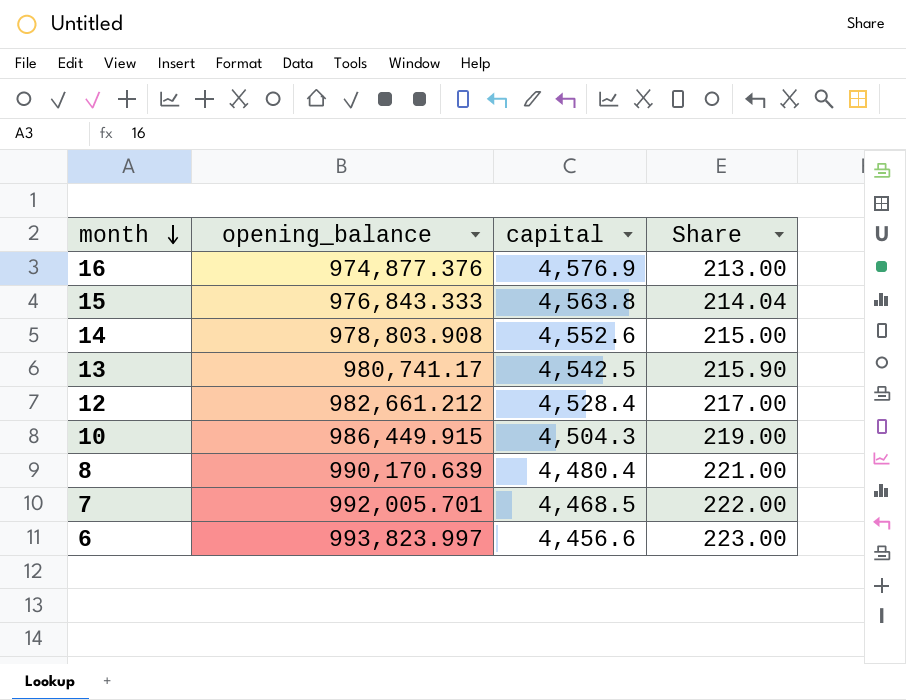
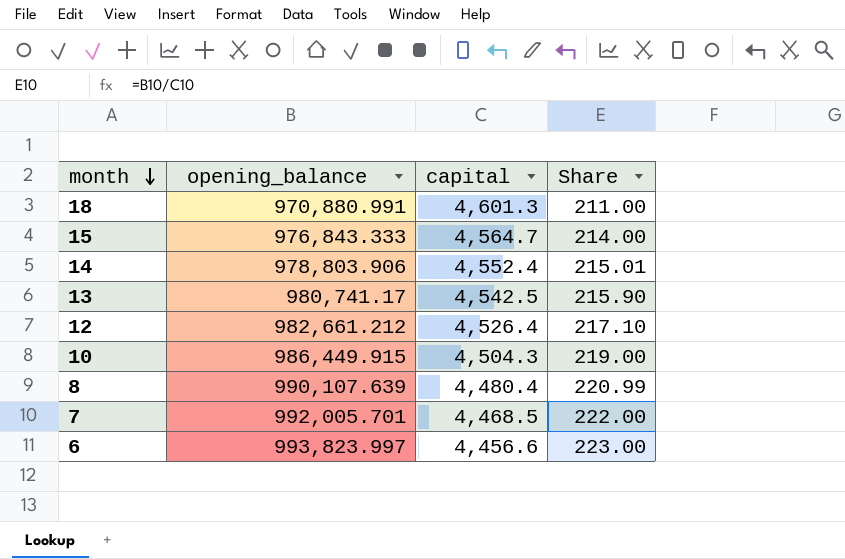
row 16: 974,877.376 | 4,576.9 | 213.00 -> none
row 18: none -> 970,880.991 | 4,601.3 | 211.00
15 | capital: 4,563.8 -> 4,564.7
15 | Share: 214.04 -> 214.00
14 | opening_balance: 978,803.908 -> 978,803.906
14 | capital: 4,552.6 -> 4,552.4
14 | Share: 215.00 -> 215.01
12 | capital: 4,528.4 -> 4,526.4
12 | Share: 217.00 -> 217.10
8 | opening_balance: 990,170.639 -> 990,107.639
8 | Share: 221.00 -> 220.99

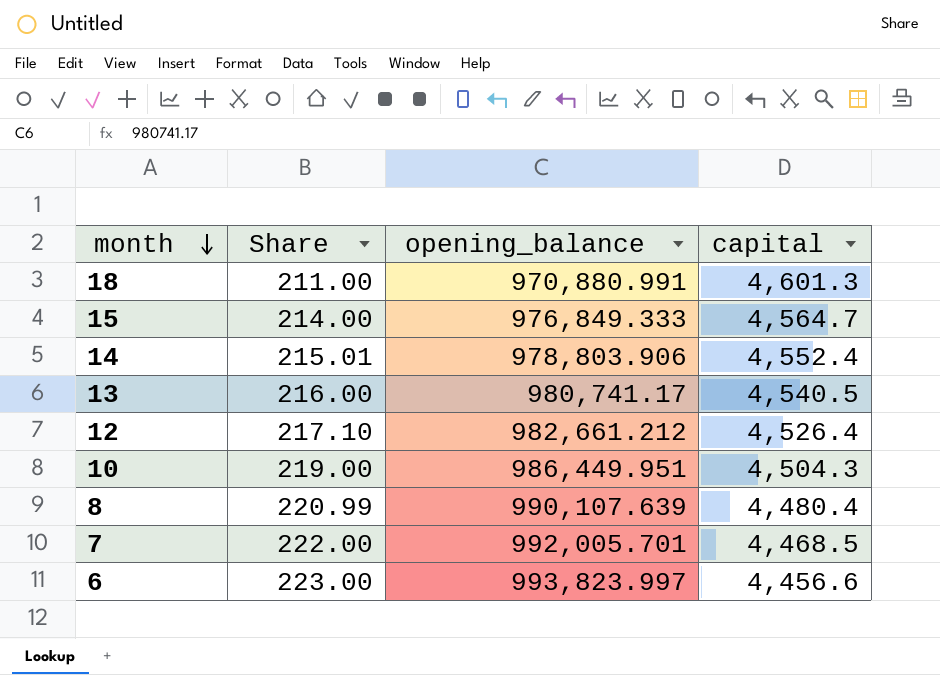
column Share | position: 4 -> 2
15 | opening_balance: 976,843.333 -> 976,849.333
13 | Share: 215.90 -> 216.00
13 | capital: 4,542.5 -> 4,540.5
10 | opening_balance: 986,449.915 -> 986,449.951

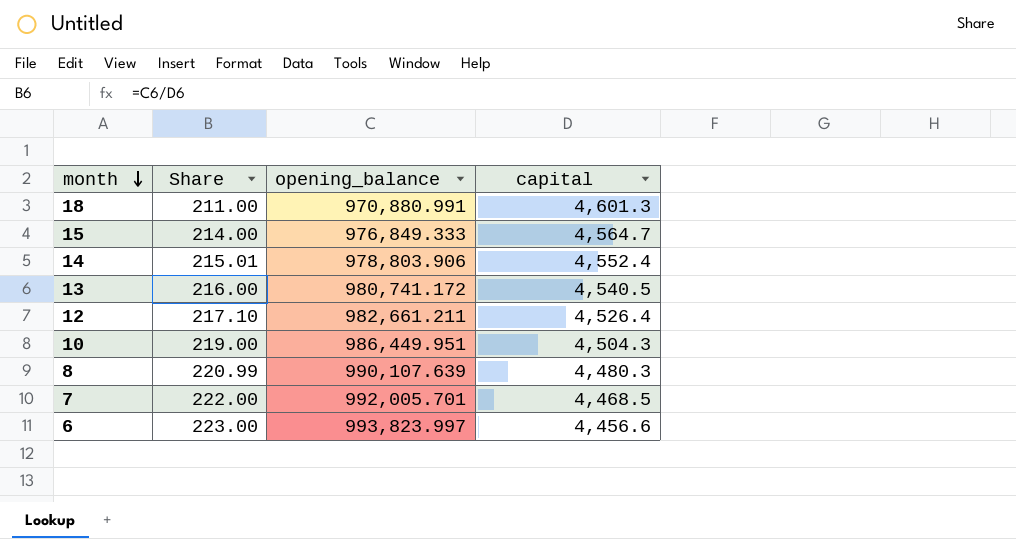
13 | opening_balance: 980,741.17 -> 980,741.172
12 | opening_balance: 982,661.212 -> 982,661.211
8 | capital: 4,480.4 -> 4,480.3

